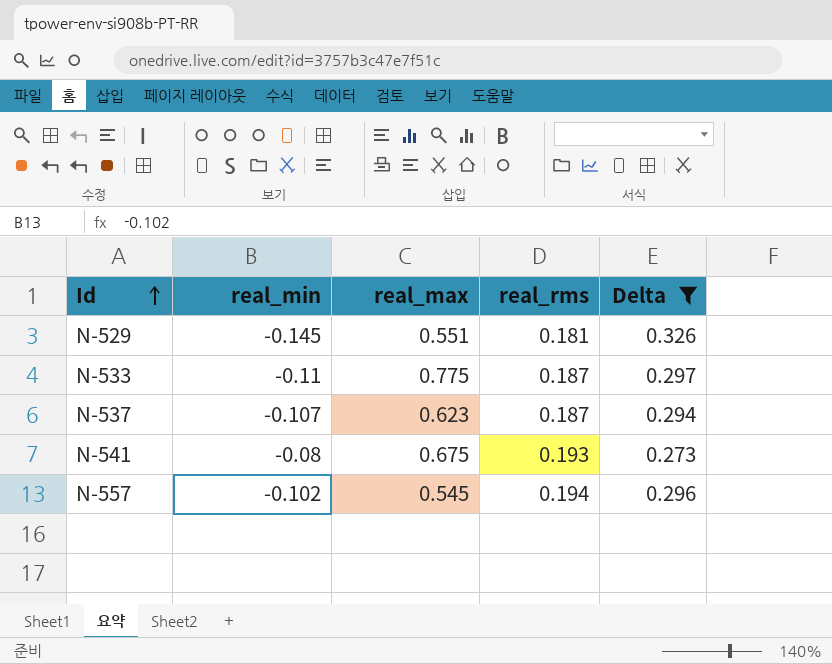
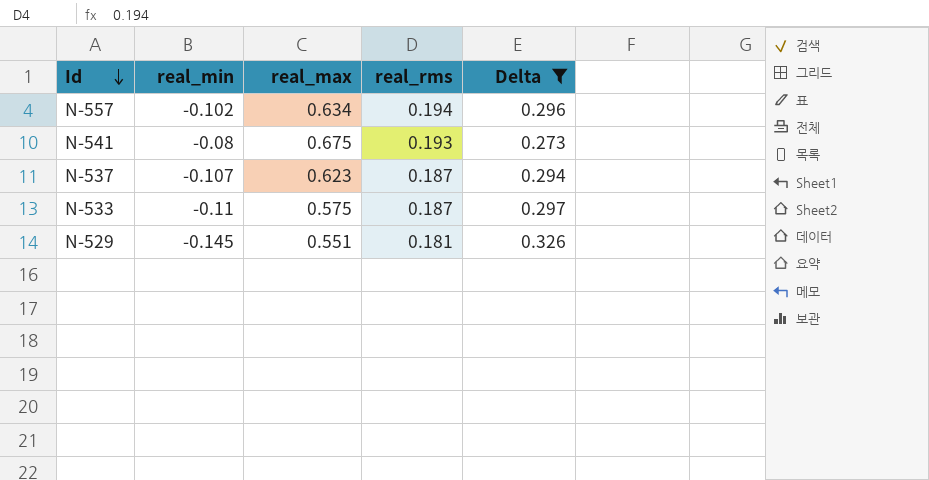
row order: Id ascending -> Id descending
N-557 | real_max: 0.545 -> 0.634
N-533 | real_max: 0.775 -> 0.575

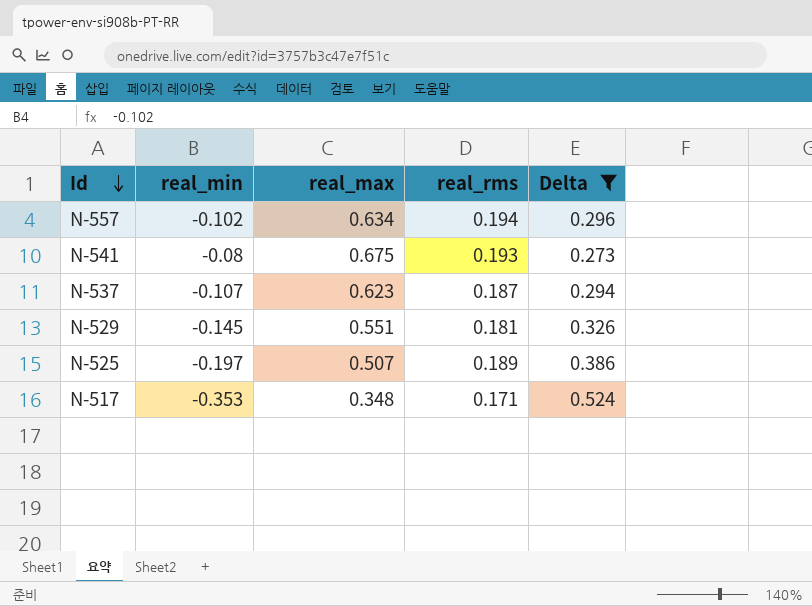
row N-533: -0.11 | 0.575 | 0.187 | 0.297 -> none
row N-525: none -> -0.197 | 0.507 | 0.189 | 0.386
row N-517: none -> -0.353 | 0.348 | 0.171 | 0.524

